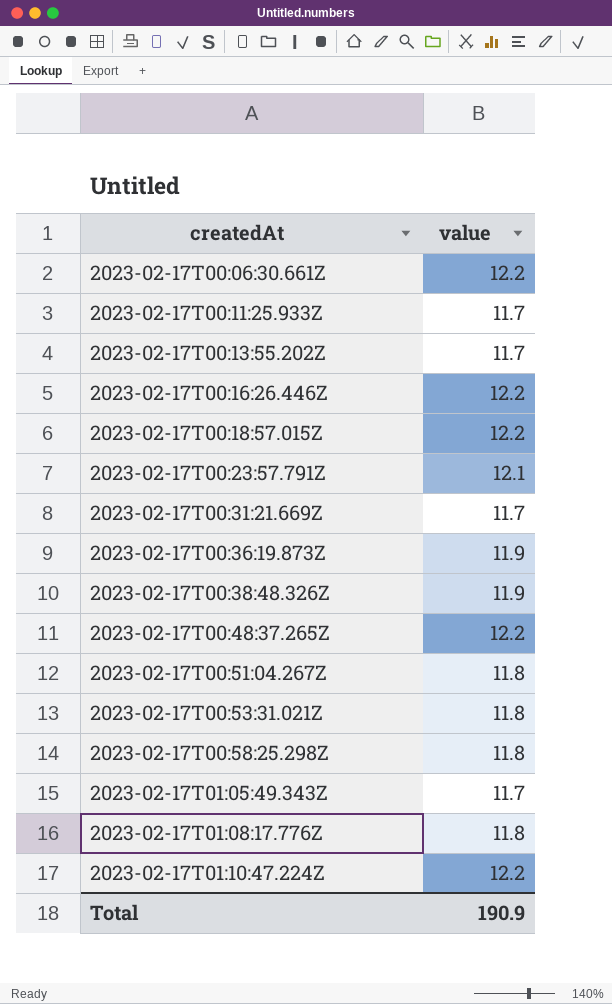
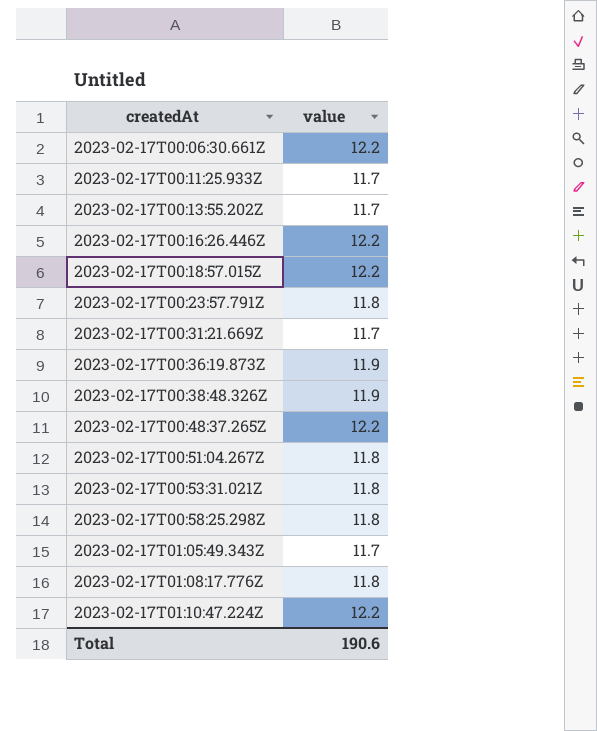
2023-02-17T00:23:57.791Z | value: 12.1 -> 11.8
Total | value: 190.9 -> 190.6

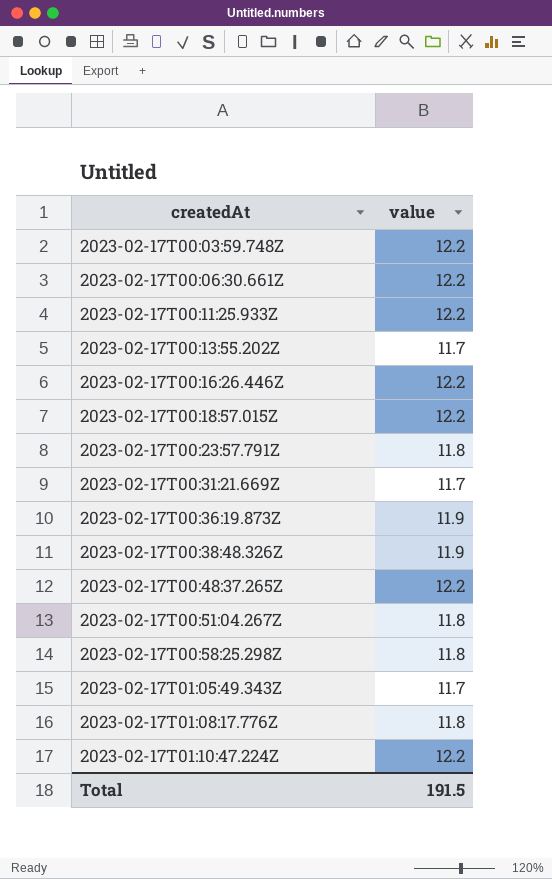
row 2023-02-17T00:53:31.021Z: 11.8 -> none
row 2023-02-17T00:03:59.748Z: none -> 12.2
2023-02-17T00:11:25.933Z | value: 11.7 -> 12.2
Total | value: 190.6 -> 191.5

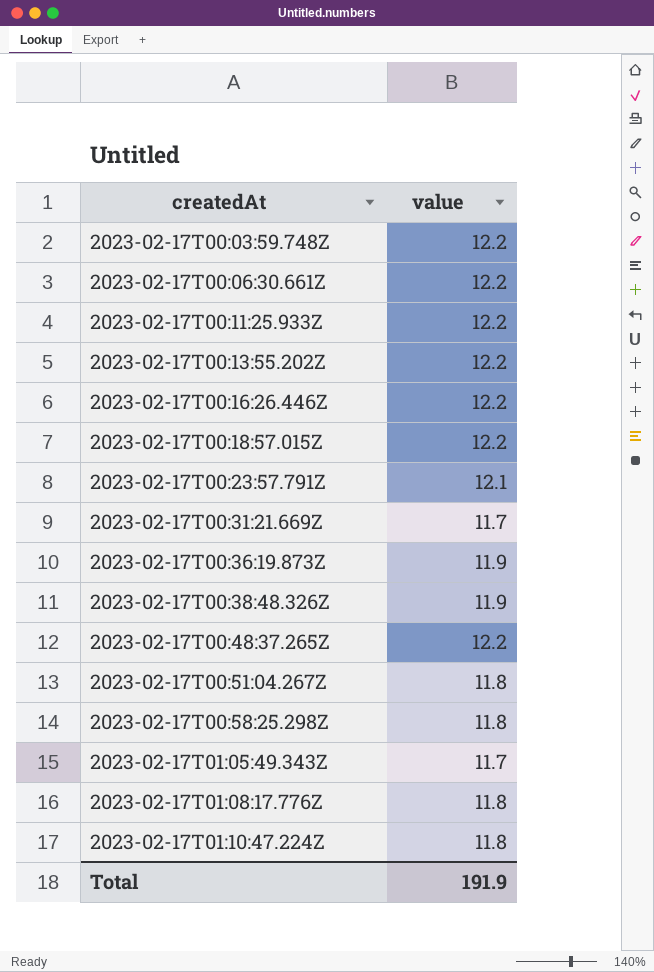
2023-02-17T00:13:55.202Z | value: 11.7 -> 12.2
2023-02-17T00:23:57.791Z | value: 11.8 -> 12.1
2023-02-17T01:10:47.224Z | value: 12.2 -> 11.8
Total | value: 191.5 -> 191.9

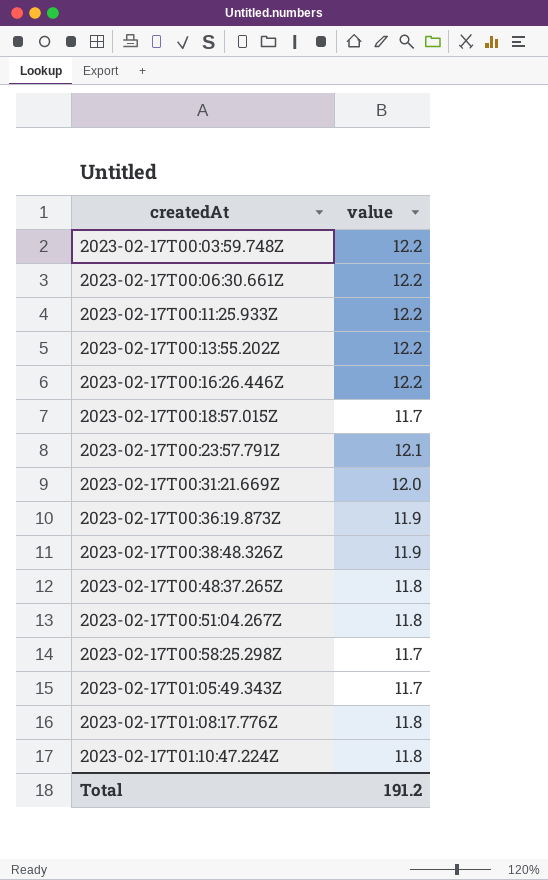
2023-02-17T00:18:57.015Z | value: 12.2 -> 11.7
2023-02-17T00:31:21.669Z | value: 11.7 -> 12.0
2023-02-17T00:48:37.265Z | value: 12.2 -> 11.8
2023-02-17T00:58:25.298Z | value: 11.8 -> 11.7
Total | value: 191.9 -> 191.2

